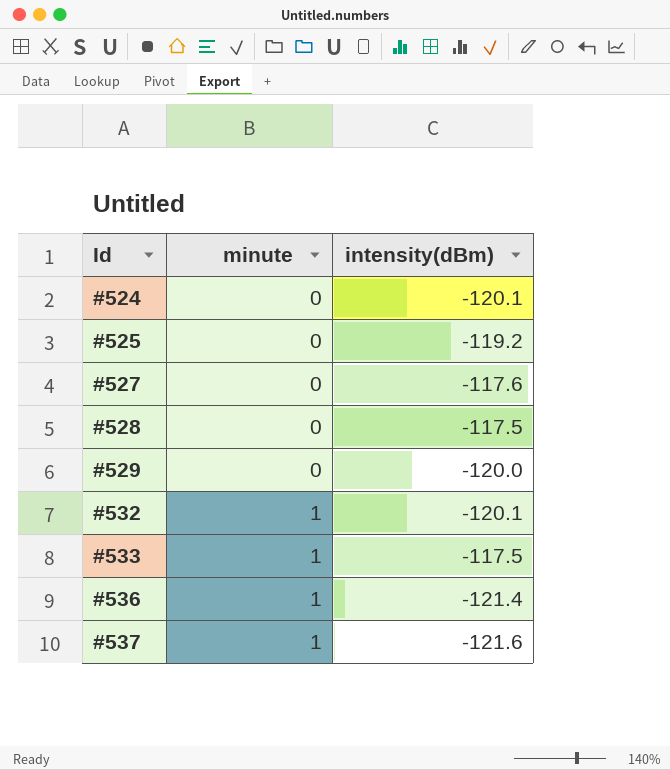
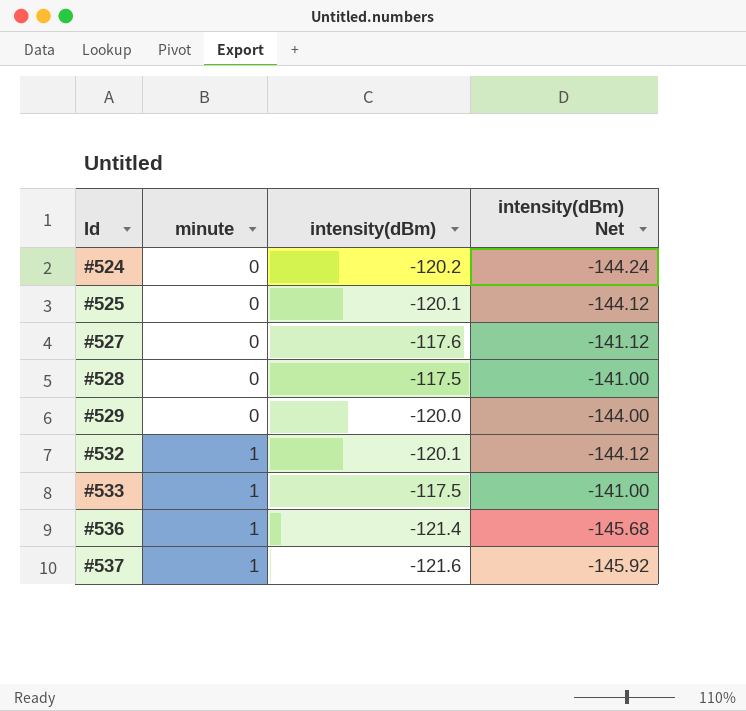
column intensity(dBm) Net | formula: none -> [intensity(dBm)] * 1.2
#524 | intensity(dBm): -120.1 -> -120.2
#525 | intensity(dBm): -119.2 -> -120.1

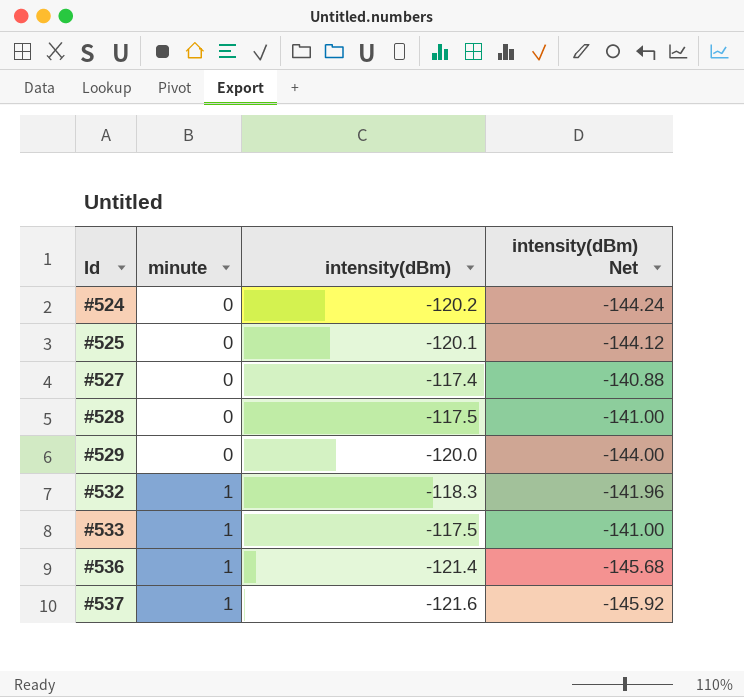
#527 | intensity(dBm): -117.6 -> -117.4
#527 | intensity(dBm) Net: -141.12 -> -140.88
#532 | intensity(dBm): -120.1 -> -118.3
#532 | intensity(dBm) Net: -144.12 -> -141.96

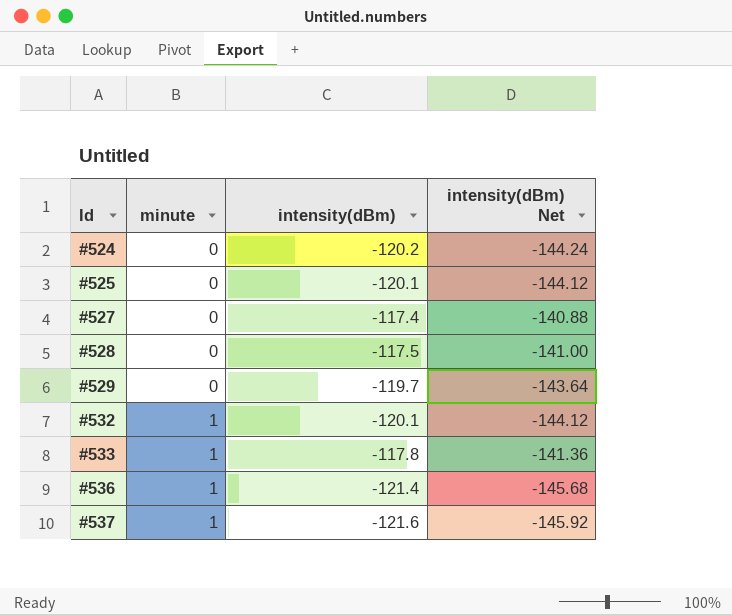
#529 | intensity(dBm): -120.0 -> -119.7
#529 | intensity(dBm) Net: -144.00 -> -143.64
#532 | intensity(dBm): -118.3 -> -120.1
#532 | intensity(dBm) Net: -141.96 -> -144.12
#533 | intensity(dBm): -117.5 -> -117.8
#533 | intensity(dBm) Net: -141.00 -> -141.36

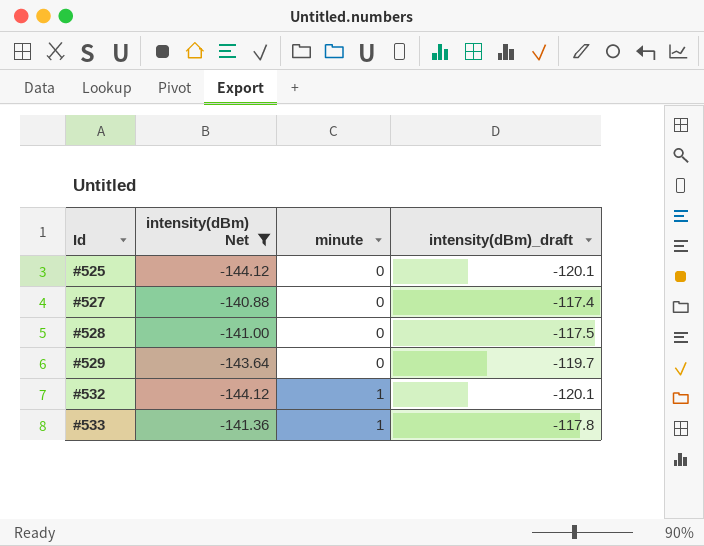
filter: none -> intensity(dBm) Net >= -144.12
column intensity(dBm) Net | position: 4 -> 2
column name: intensity(dBm) -> intensity(dBm)_draft

